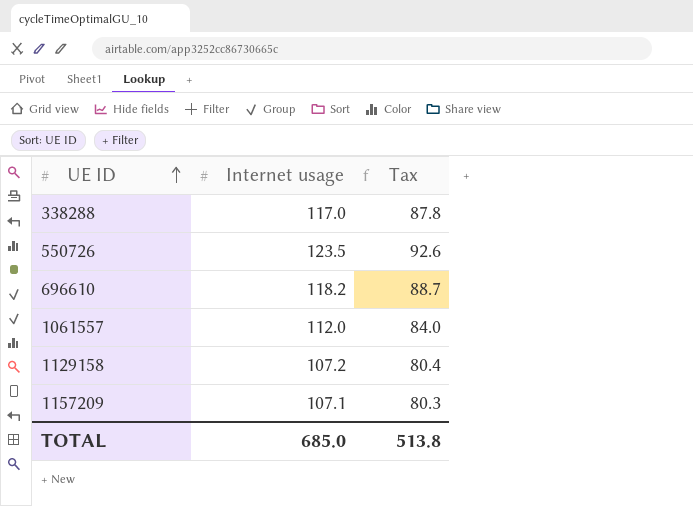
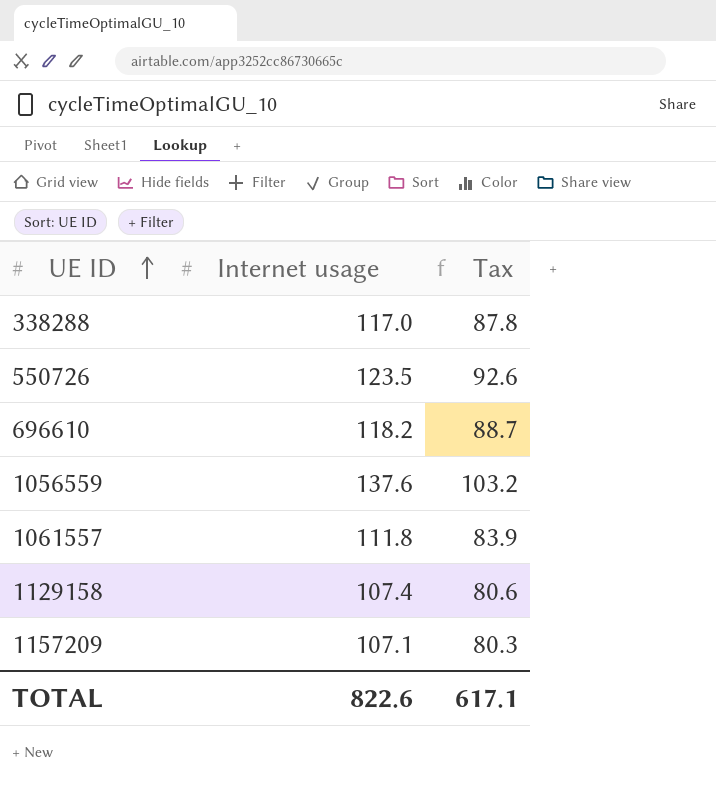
row 1056559: none -> 137.6 | 103.2
1061557 | Internet usage: 112.0 -> 111.8
1061557 | Tax: 84.0 -> 83.9
1129158 | Internet usage: 107.2 -> 107.4
1129158 | Tax: 80.4 -> 80.6
TOTAL | Internet usage: 685.0 -> 822.6
TOTAL | Tax: 513.8 -> 617.1

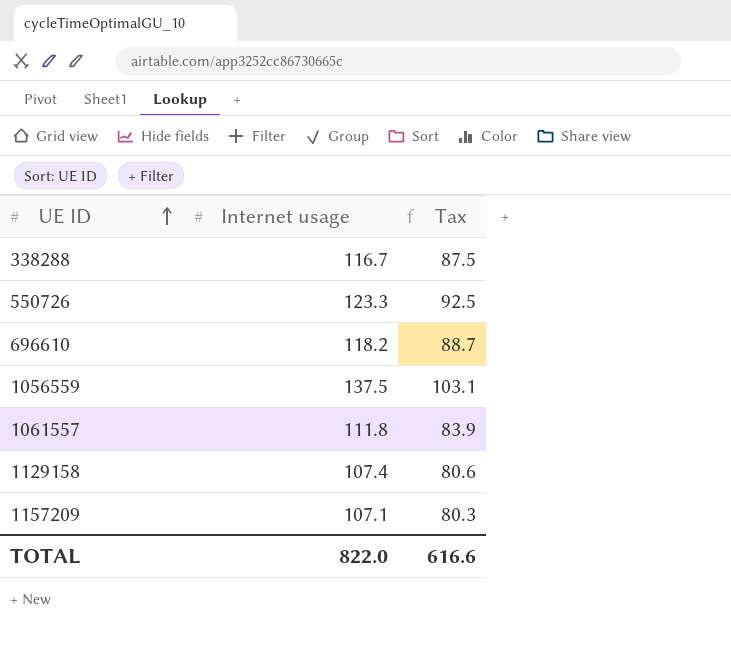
338288 | Internet usage: 117.0 -> 116.7
338288 | Tax: 87.8 -> 87.5
550726 | Internet usage: 123.5 -> 123.3
550726 | Tax: 92.6 -> 92.5
1056559 | Internet usage: 137.6 -> 137.5
1056559 | Tax: 103.2 -> 103.1
TOTAL | Internet usage: 822.6 -> 822.0
TOTAL | Tax: 617.1 -> 616.6

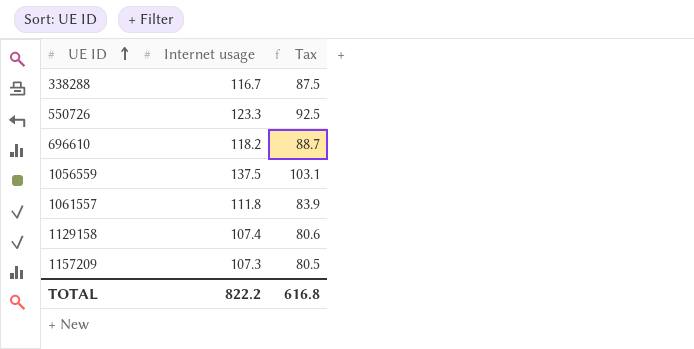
1157209 | Internet usage: 107.1 -> 107.3
1157209 | Tax: 80.3 -> 80.5
TOTAL | Internet usage: 822.0 -> 822.2
TOTAL | Tax: 616.6 -> 616.8

